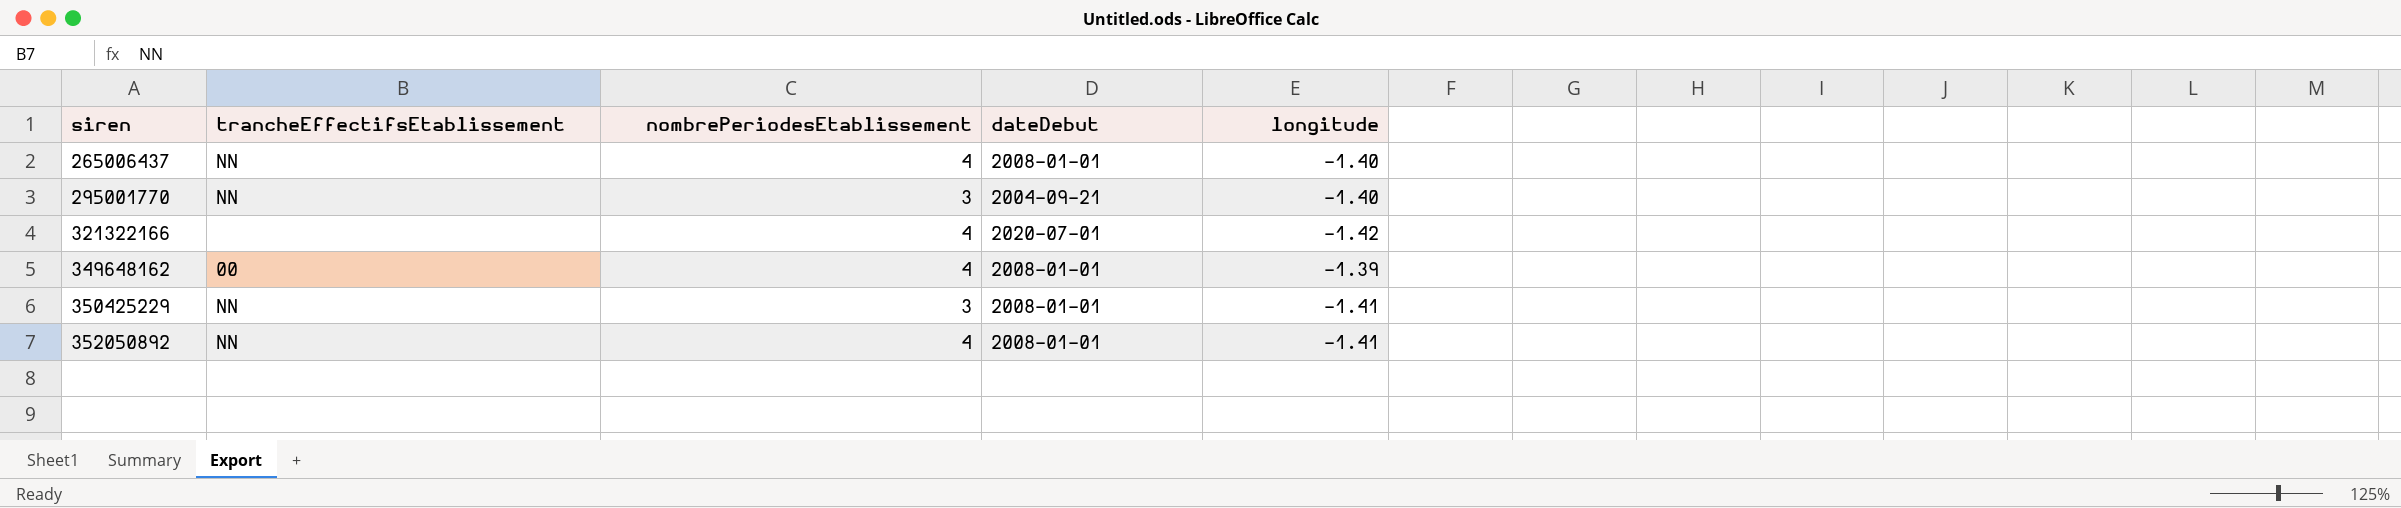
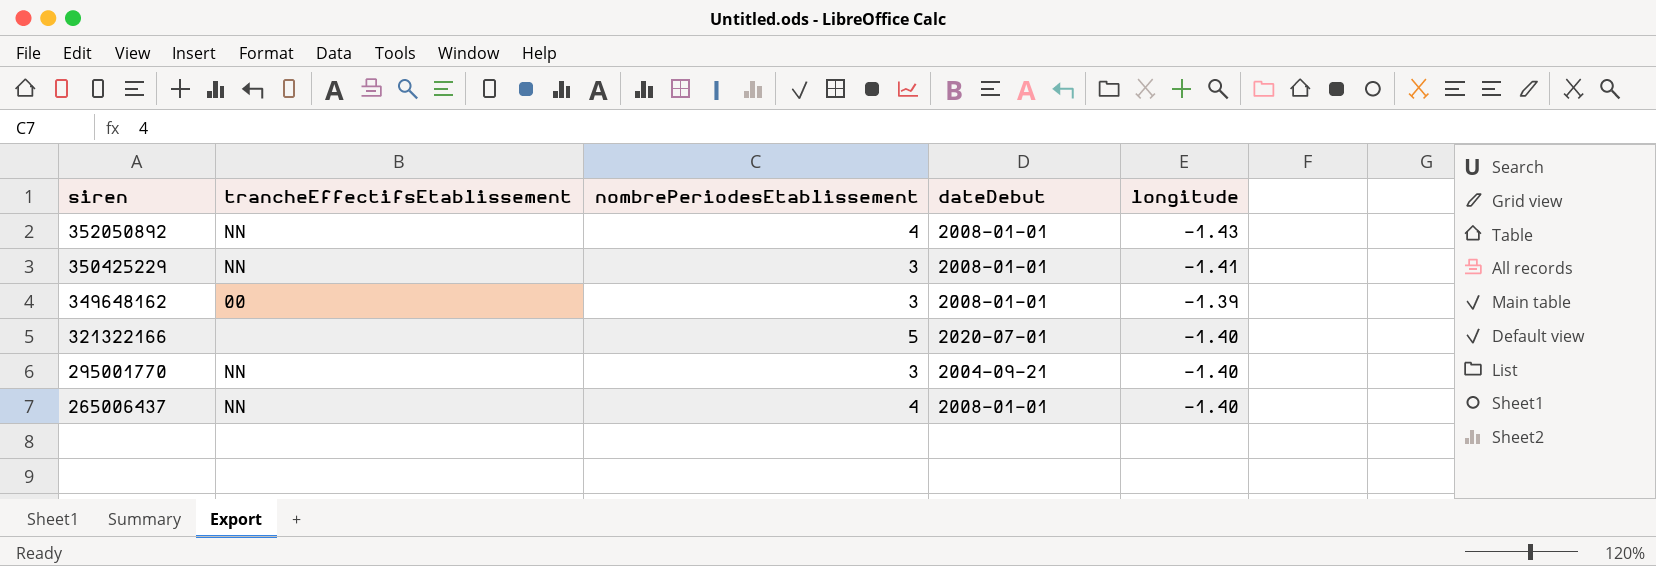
row order: siren ascending -> siren descending
352050892 | longitude: -1.41 -> -1.43
349648162 | nombrePeriodesEtablissement: 4 -> 3
321322166 | nombrePeriodesEtablissement: 4 -> 5
321322166 | longitude: -1.42 -> -1.40

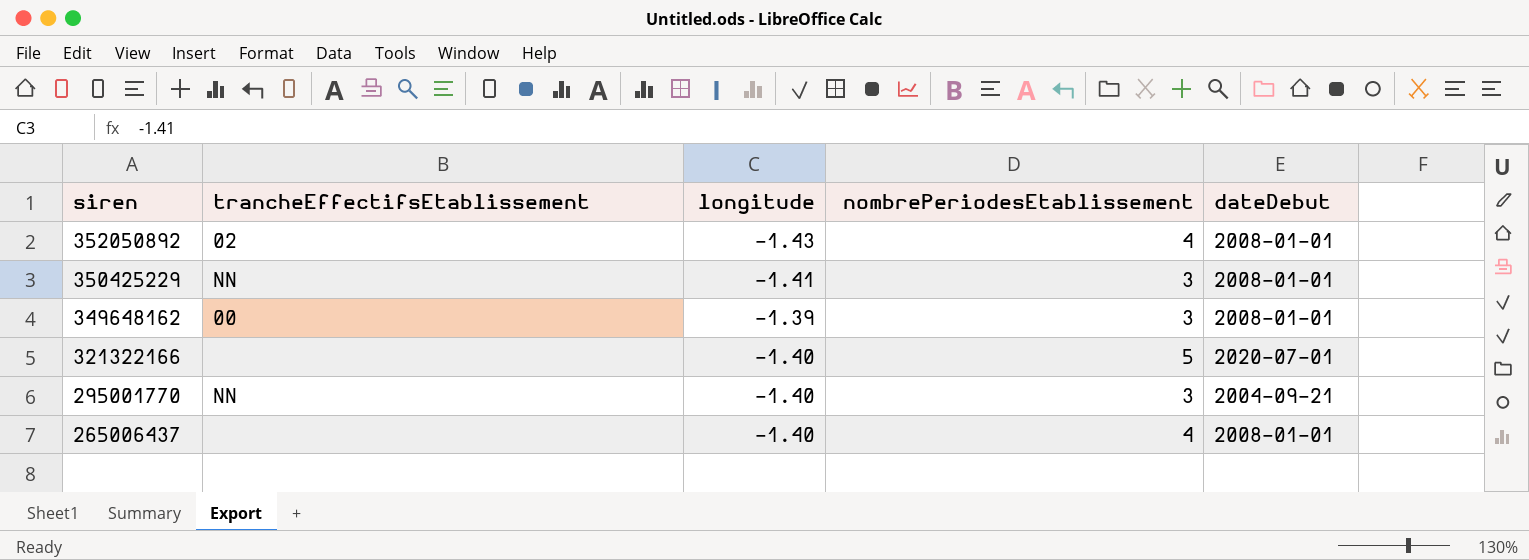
column longitude | position: 5 -> 3
352050892 | trancheEffectifsEtablissement: NN -> 02
265006437 | trancheEffectifsEtablissement: NN -> none

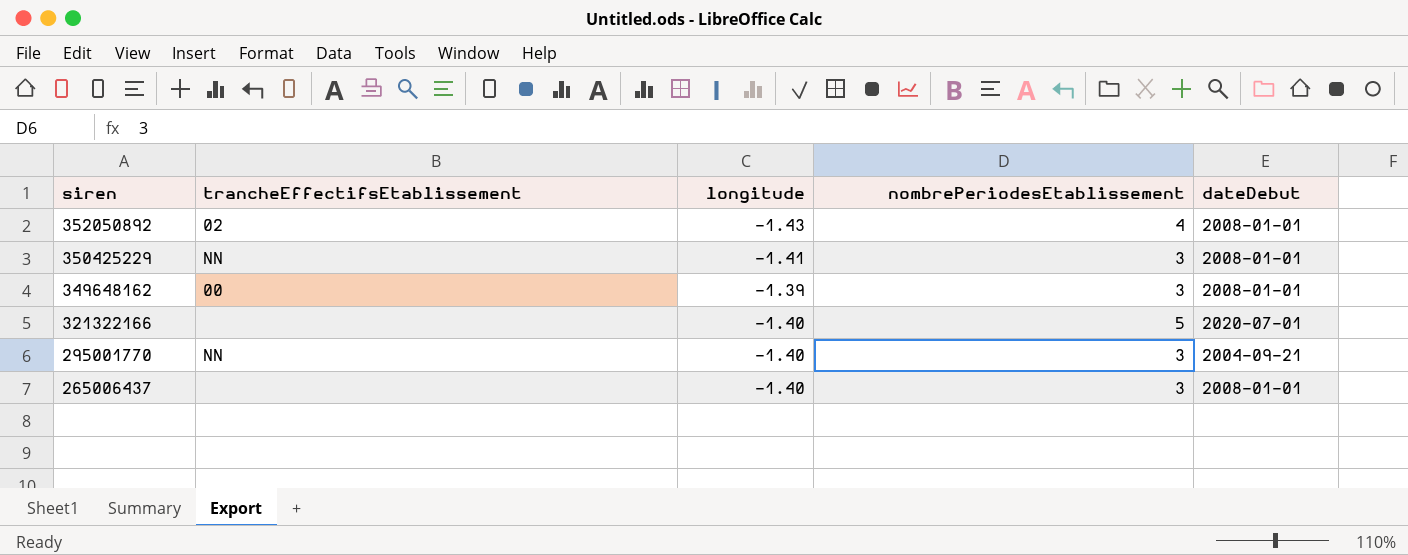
265006437 | nombrePeriodesEtablissement: 4 -> 3

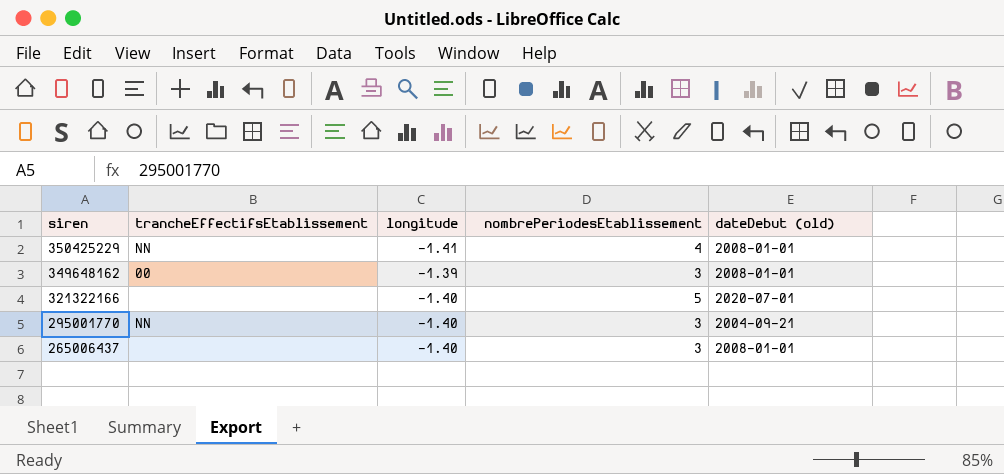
column name: dateDebut -> dateDebut (old)
row 352050892: 02 | -1.43 | 4 | 2008-01-01 -> none
350425229 | nombrePeriodesEtablissement: 3 -> 4

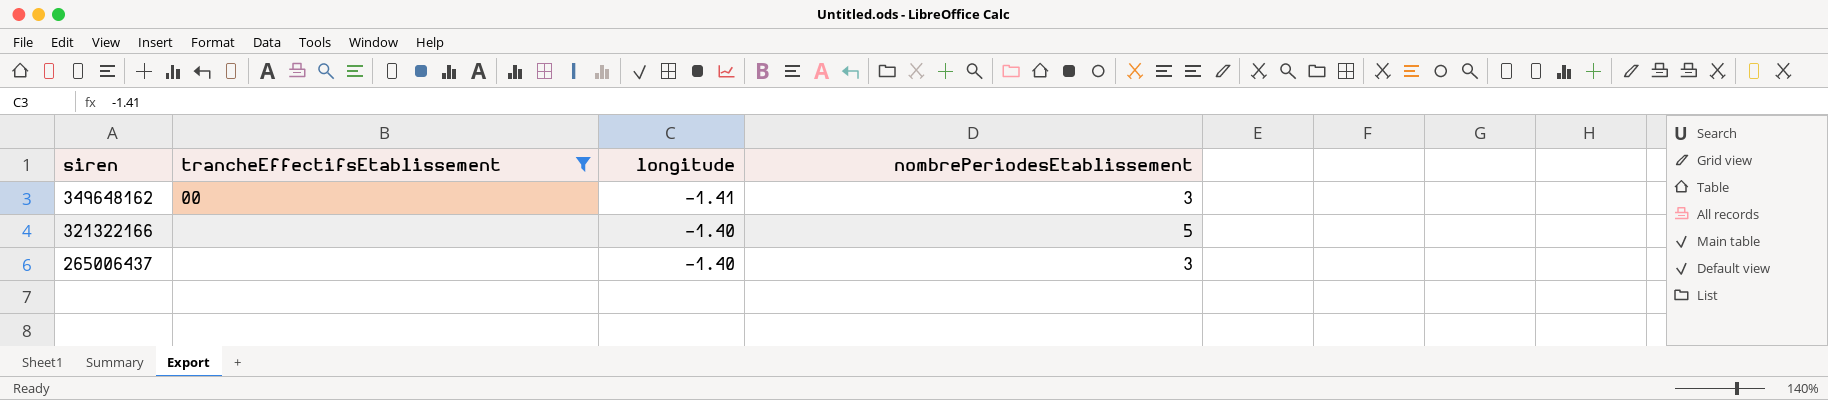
filter: none -> trancheEffectifsEtablissement != NN
column dateDebut (old) | position: 5 -> none
349648162 | longitude: -1.39 -> -1.41

